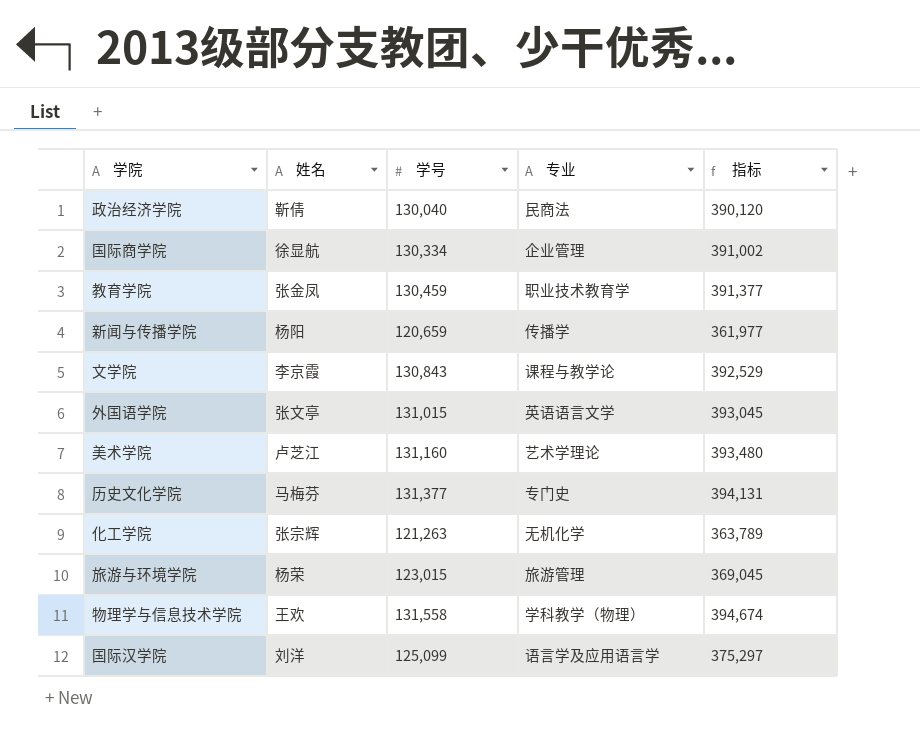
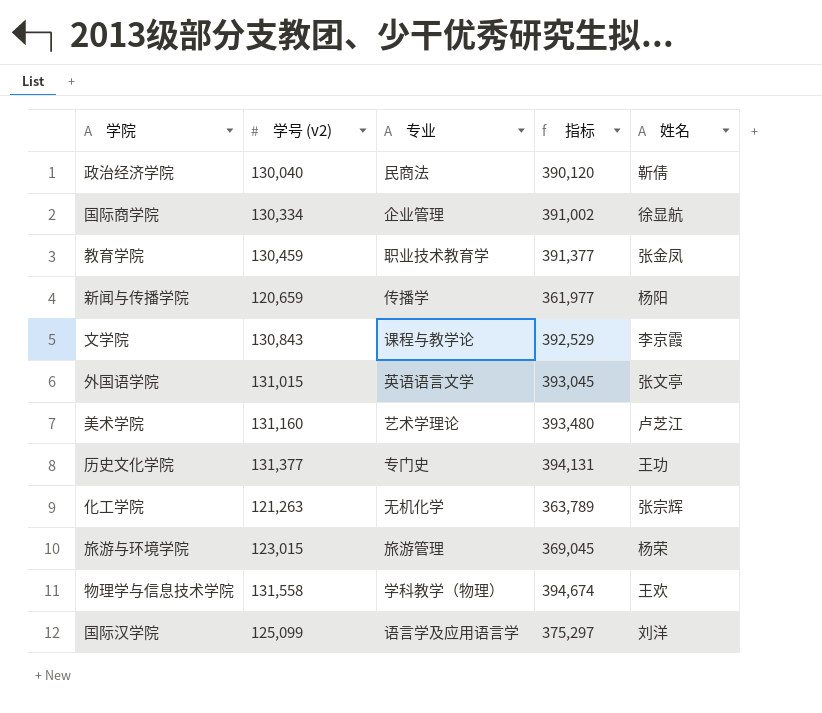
column name: 学号 -> 学号 (v2)
column 姓名 | position: 2 -> 5
历史文化学院 | 姓名: 马梅芬 -> 王功

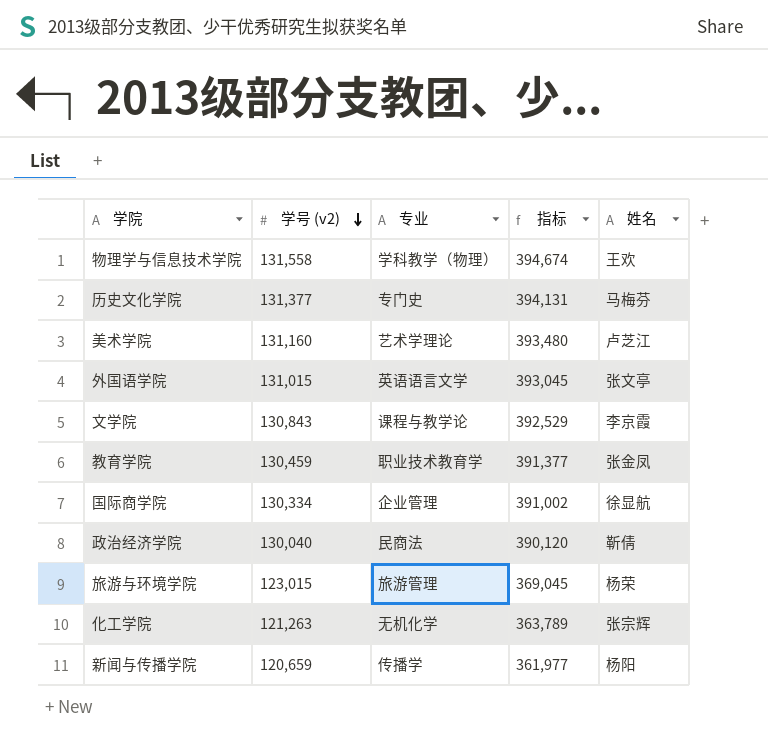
row order: none -> 学号 (v2) descending
row 国际汉学院: 125,099 | 语言学及应用语言学 | 375,297 | 刘洋 -> none
历史文化学院 | 姓名: 王功 -> 马梅芬

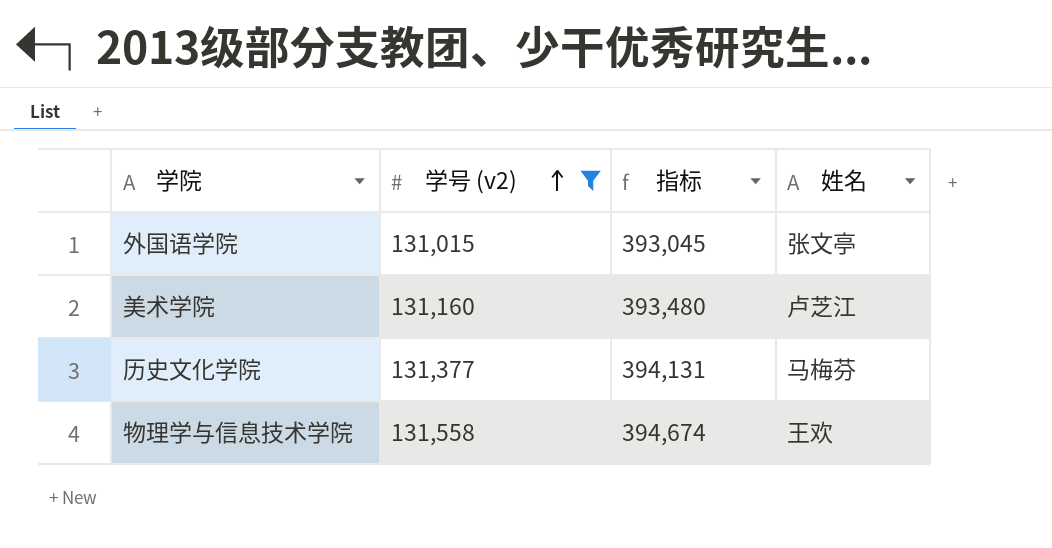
filter: none -> 学号 (v2) >= 131,015
row order: 学号 (v2) descending -> 学号 (v2) ascending
column 专业 | position: 3 -> none

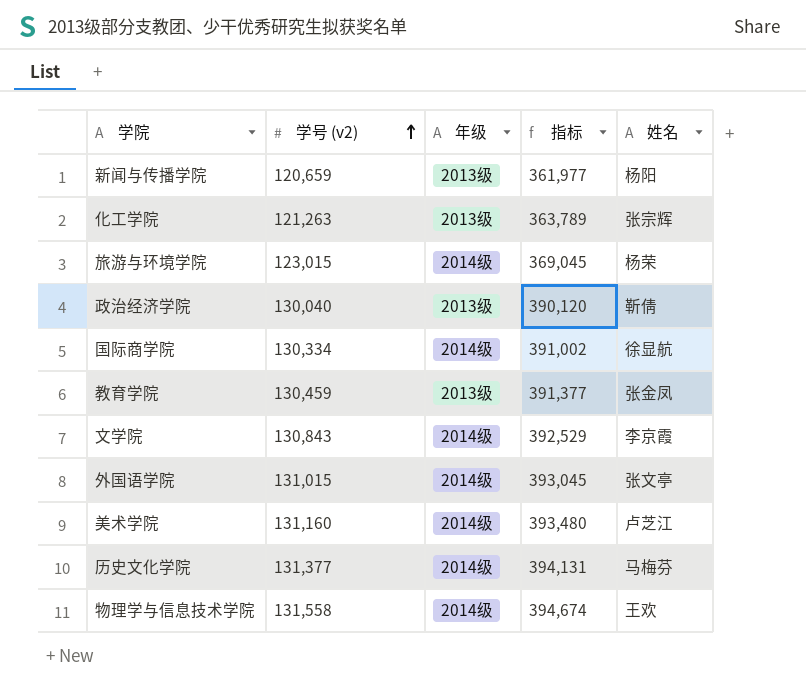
filter: 学号 (v2) >= 131,015 -> none
column 年级 | position: none -> 3

